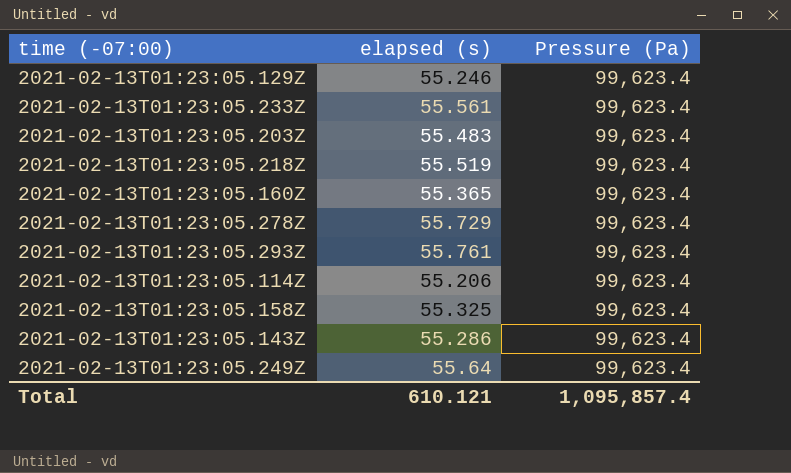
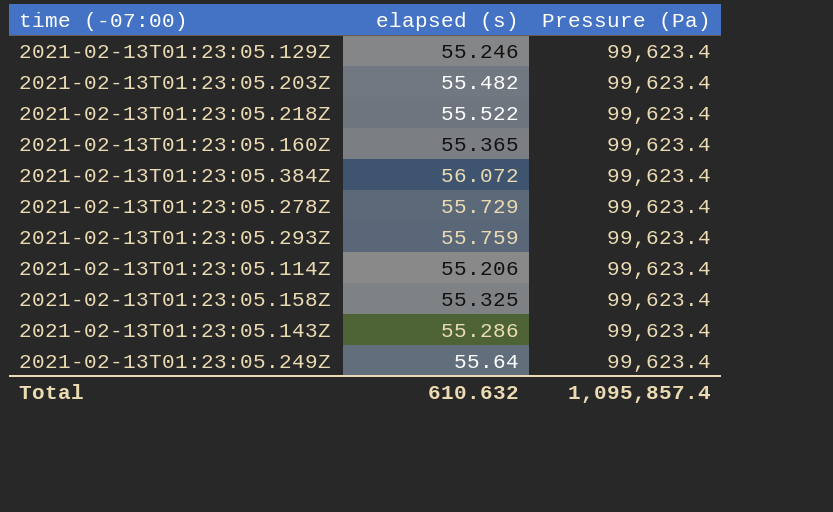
row 2021-02-13T01:23:05.233Z: 55.561 | 99,623.4 -> none
2021-02-13T01:23:05.203Z | elapsed (s): 55.483 -> 55.482
2021-02-13T01:23:05.218Z | elapsed (s): 55.519 -> 55.522
row 2021-02-13T01:23:05.384Z: none -> 56.072 | 99,623.4
2021-02-13T01:23:05.293Z | elapsed (s): 55.761 -> 55.759
Total | elapsed (s): 610.121 -> 610.632

